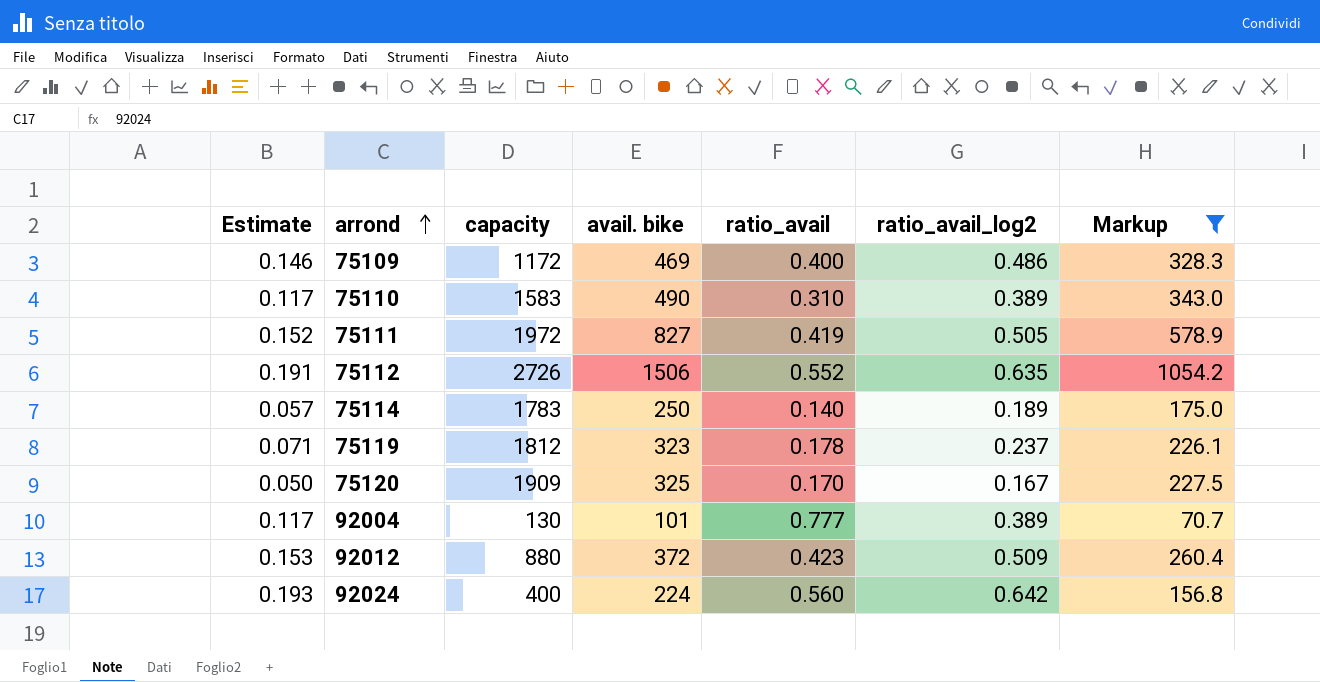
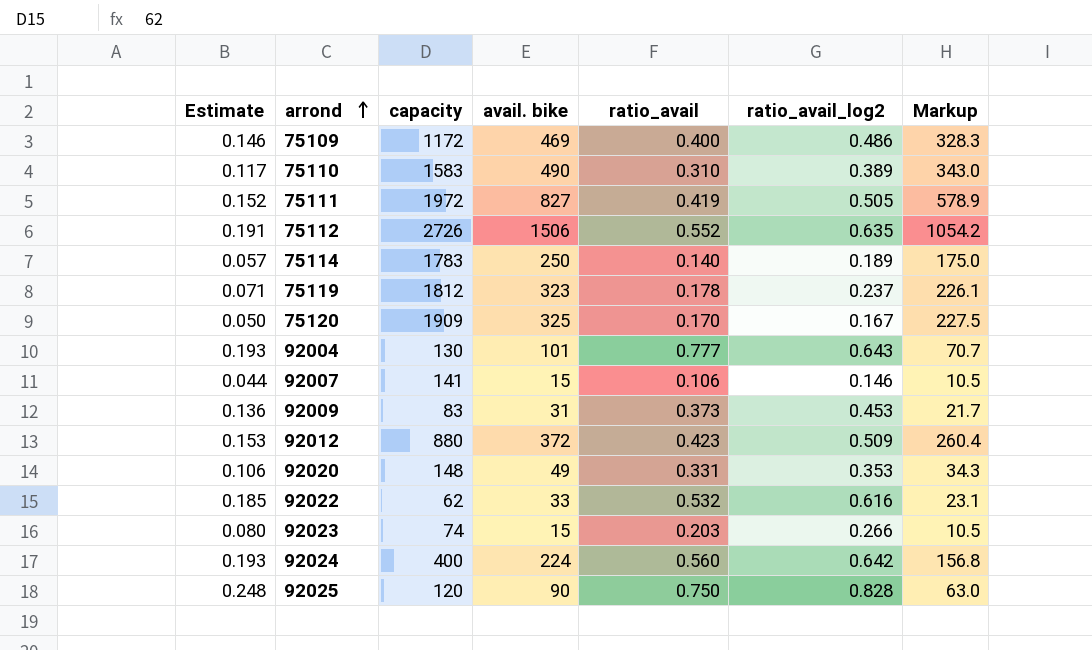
filter: Markup >= 70.7 -> none
92004 | Estimate: 0.117 -> 0.193
92004 | ratio_avail_log2: 0.389 -> 0.643

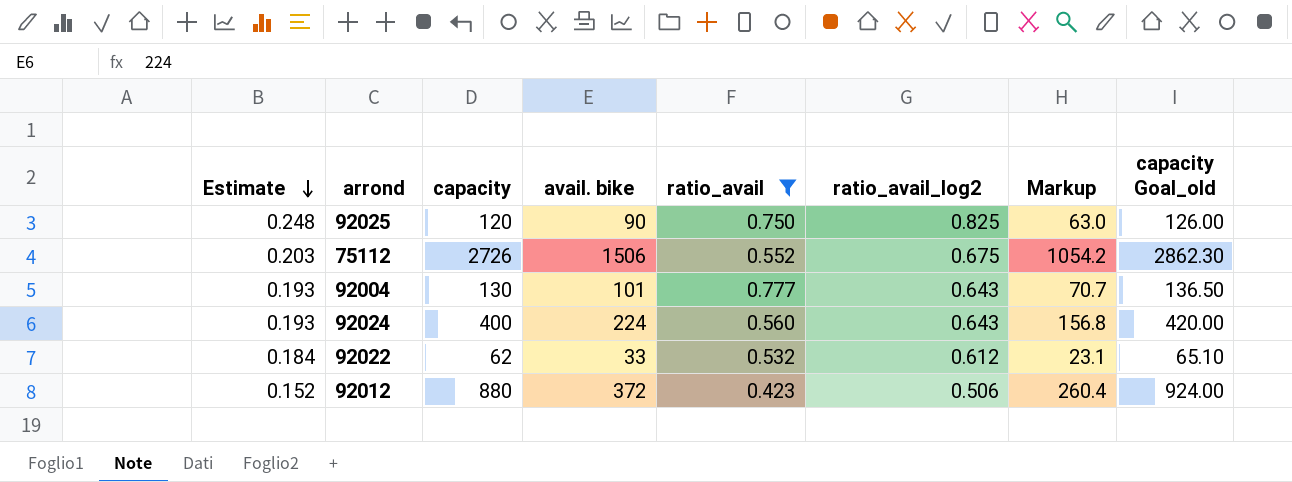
filter: none -> ratio_avail >= 0.423
row order: arrond ascending -> Estimate descending
column capacity Goal_old | formula: none -> [capacity] * 1.05
92025 | ratio_avail_log2: 0.828 -> 0.825
75112 | Estimate: 0.191 -> 0.203
75112 | ratio_avail_log2: 0.635 -> 0.675
92024 | ratio_avail_log2: 0.642 -> 0.643
92022 | Estimate: 0.185 -> 0.184
92022 | ratio_avail_log2: 0.616 -> 0.612
92012 | Estimate: 0.153 -> 0.152
92012 | ratio_avail_log2: 0.509 -> 0.506

